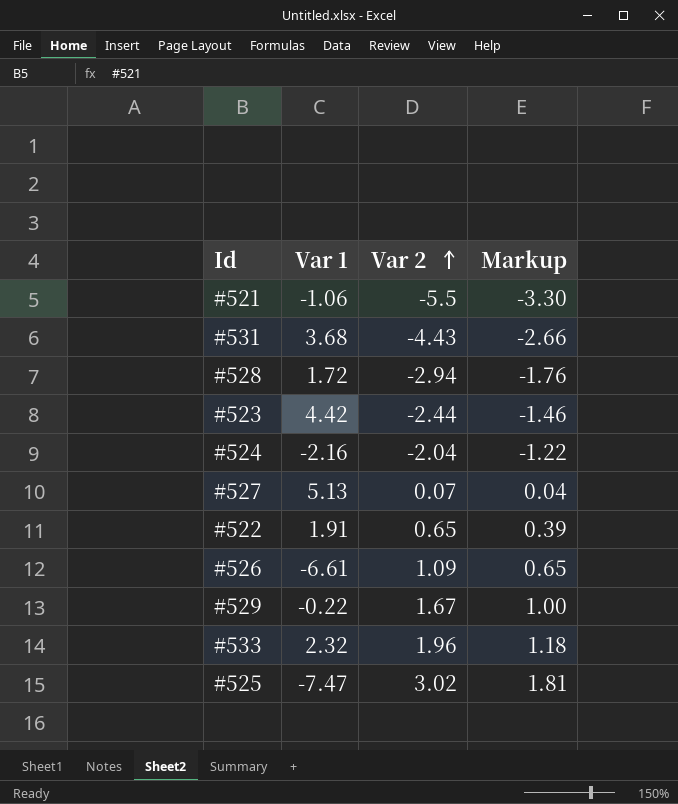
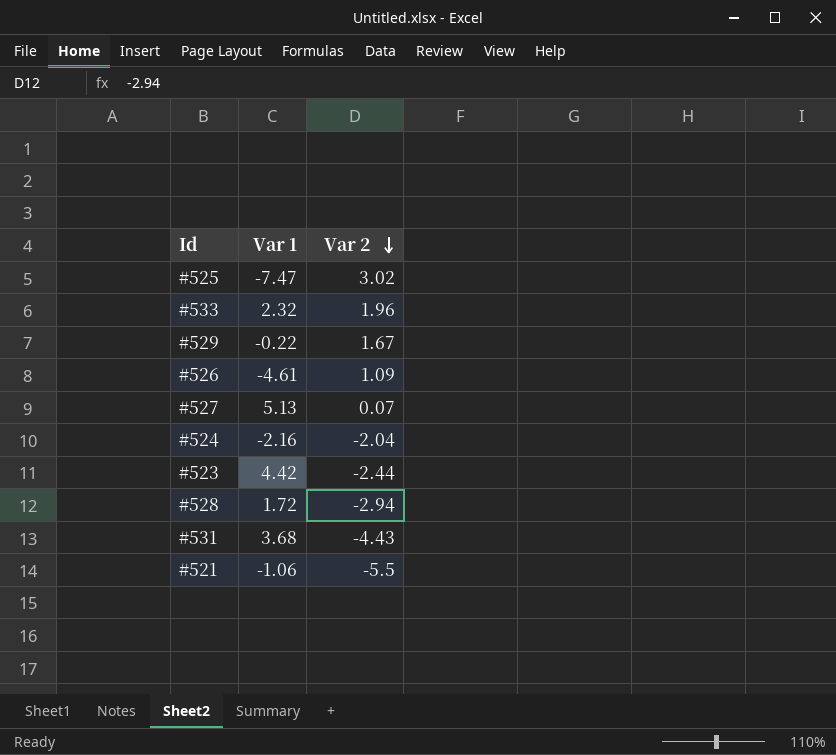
row order: Var 2 ascending -> Var 2 descending
column Markup | formula: [Var 2] * 0.6 -> none
row #522: 1.91 | 0.65 | 0.39 -> none
#526 | Var 1: -6.61 -> -4.61

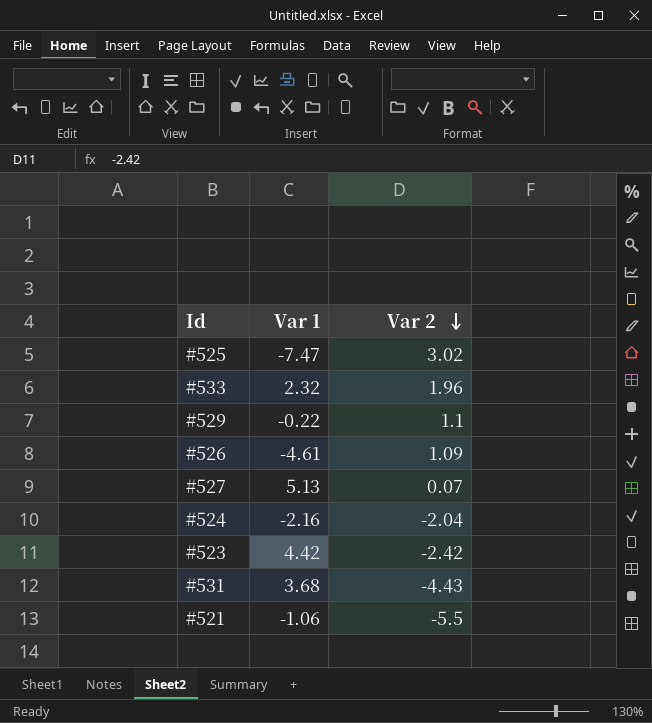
row #528: 1.72 | -2.94 -> none
#529 | Var 2: 1.67 -> 1.1
#523 | Var 2: -2.44 -> -2.42

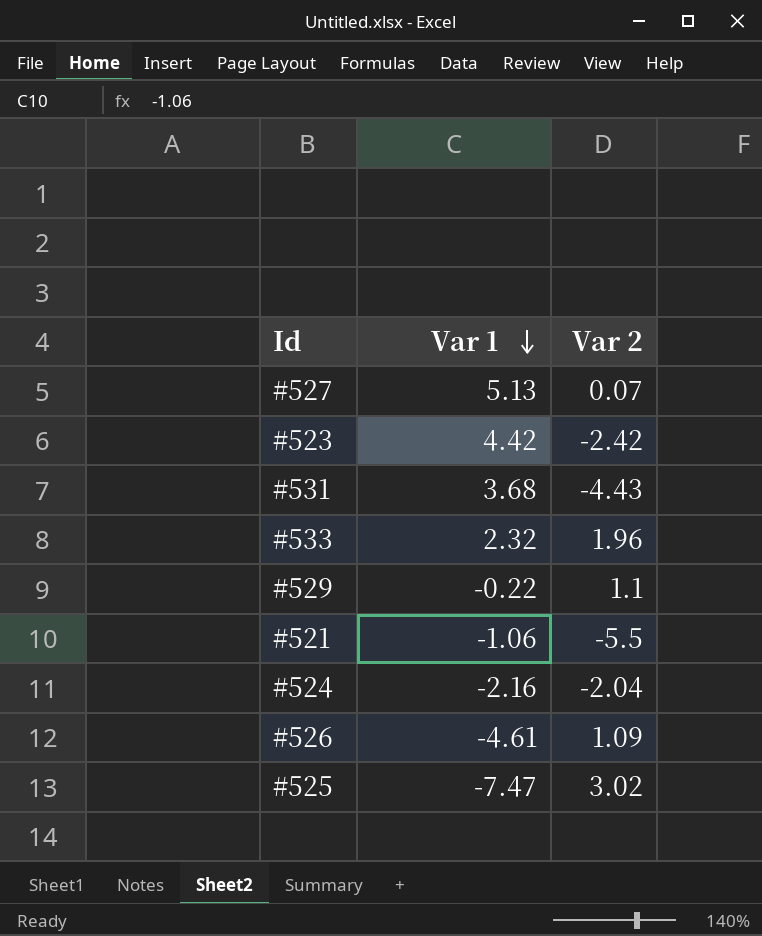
row order: Var 2 descending -> Var 1 descending

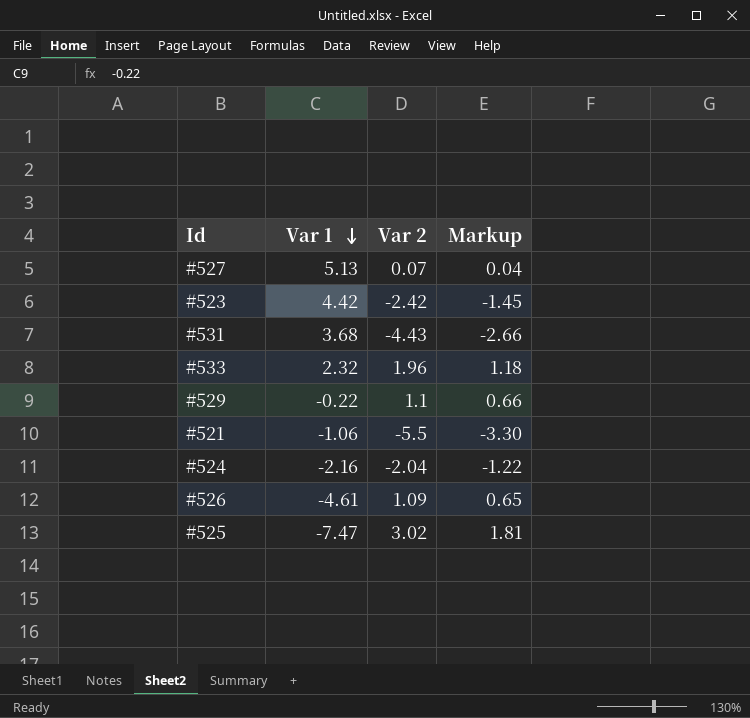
column Markup | formula: none -> [Var 2] * 0.6

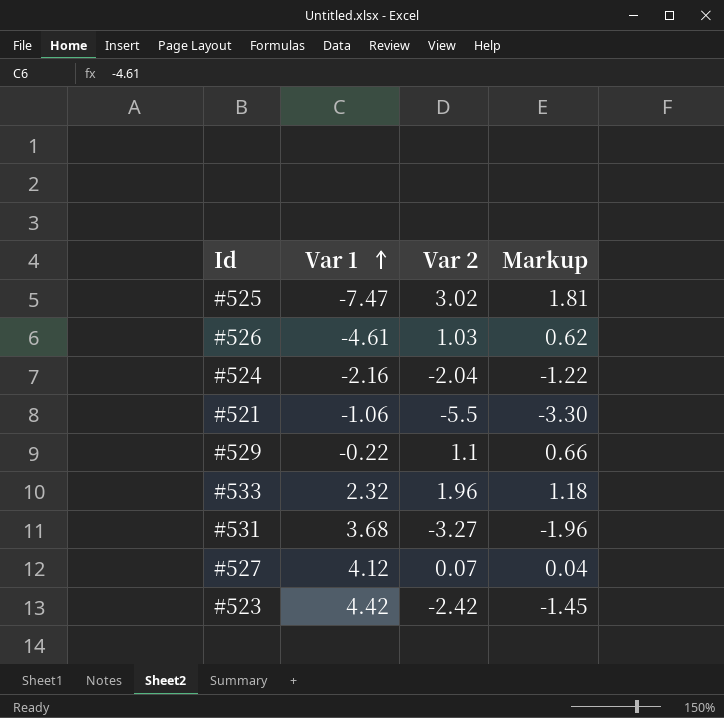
row order: Var 1 descending -> Var 1 ascending
#526 | Var 2: 1.09 -> 1.03
#526 | Markup: 0.65 -> 0.62
#531 | Var 2: -4.43 -> -3.27
#531 | Markup: -2.66 -> -1.96
#527 | Var 1: 5.13 -> 4.12

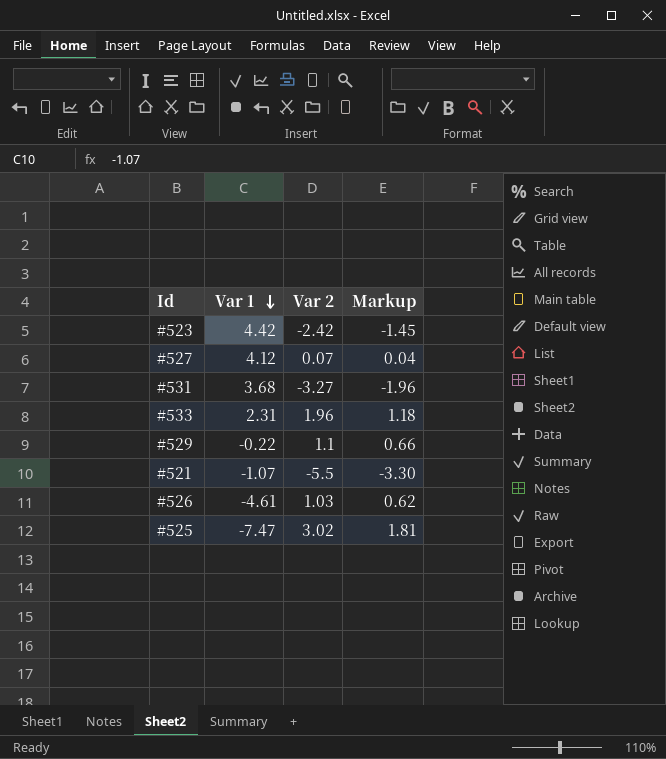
row order: Var 1 ascending -> Var 1 descending
row #524: -2.16 | -2.04 | -1.22 -> none
#533 | Var 1: 2.32 -> 2.31
#521 | Var 1: -1.06 -> -1.07

